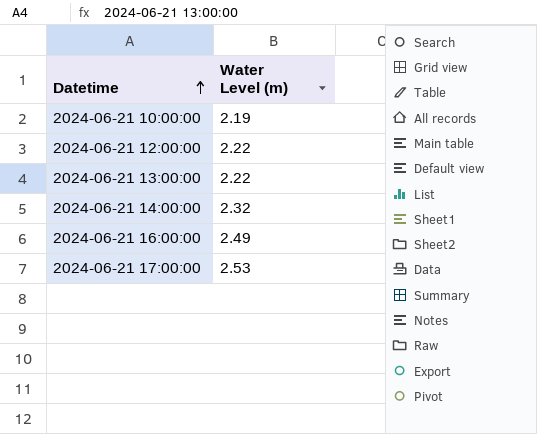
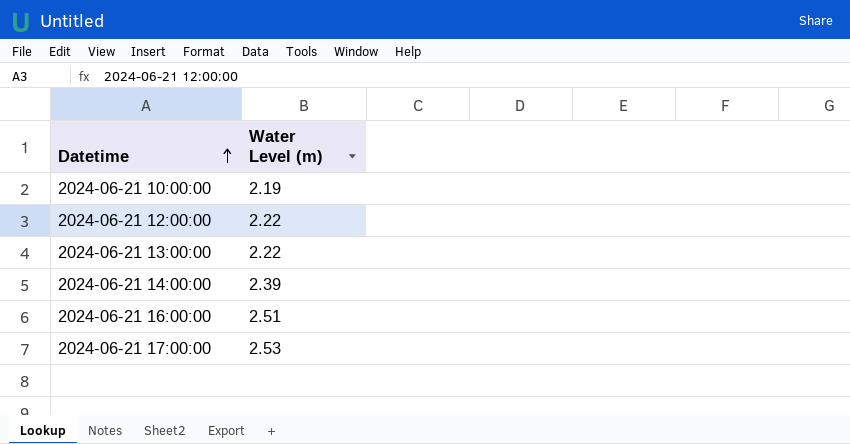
2024-06-21 14:00:00 | Water Level (m): 2.32 -> 2.39
2024-06-21 16:00:00 | Water Level (m): 2.49 -> 2.51

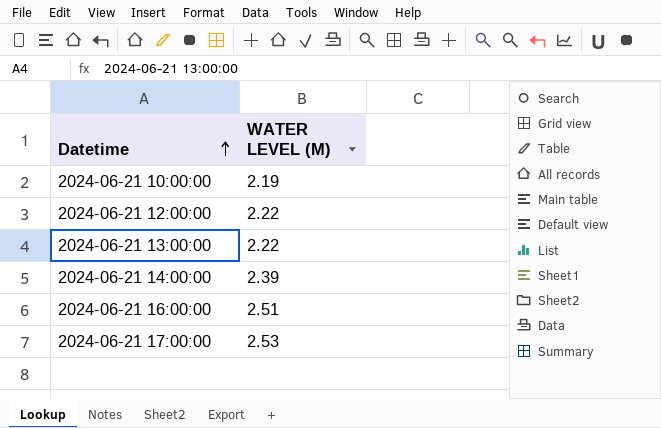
column name: Water Level (m) -> WATER LEVEL (M)

